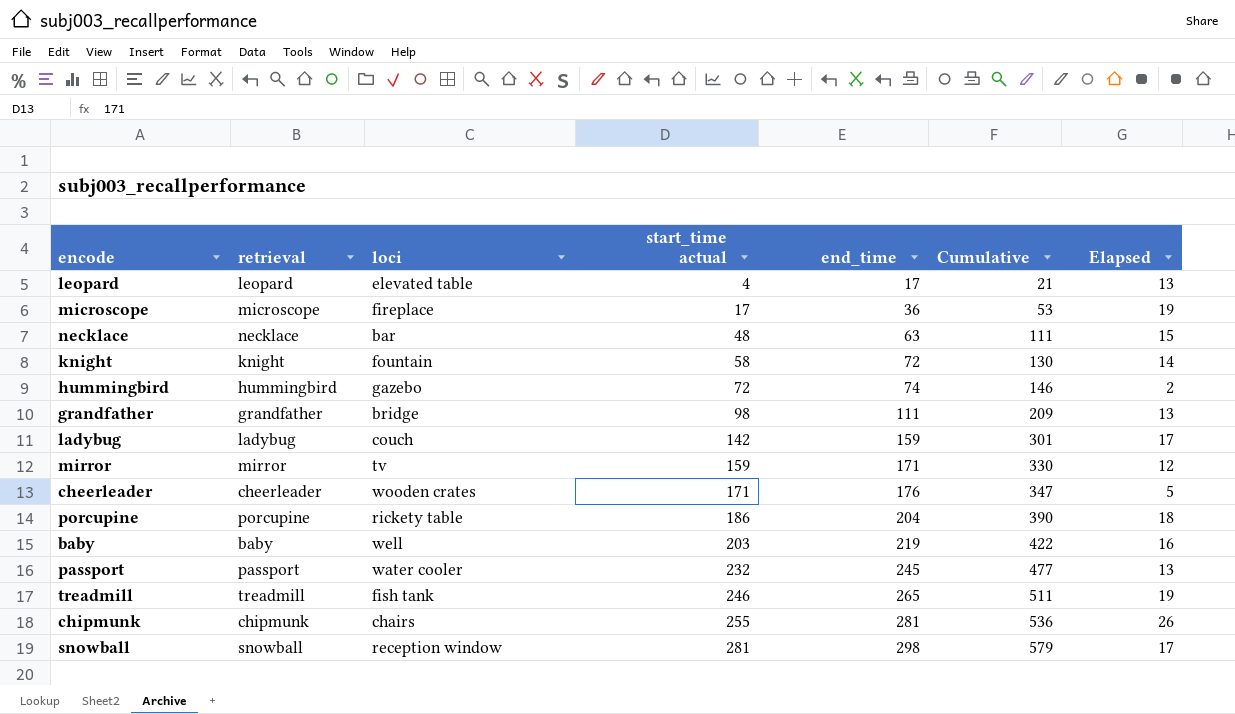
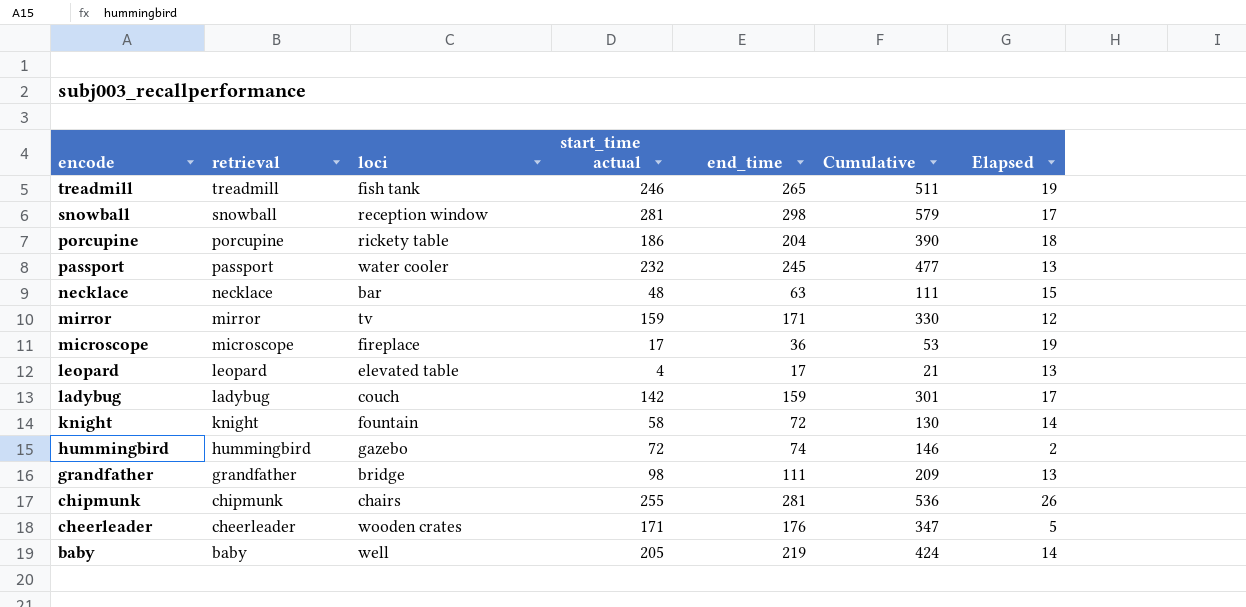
row order: start_time actual ascending -> encode descending
baby | start_time actual: 203 -> 205
baby | Cumulative: 422 -> 424
baby | Elapsed: 16 -> 14

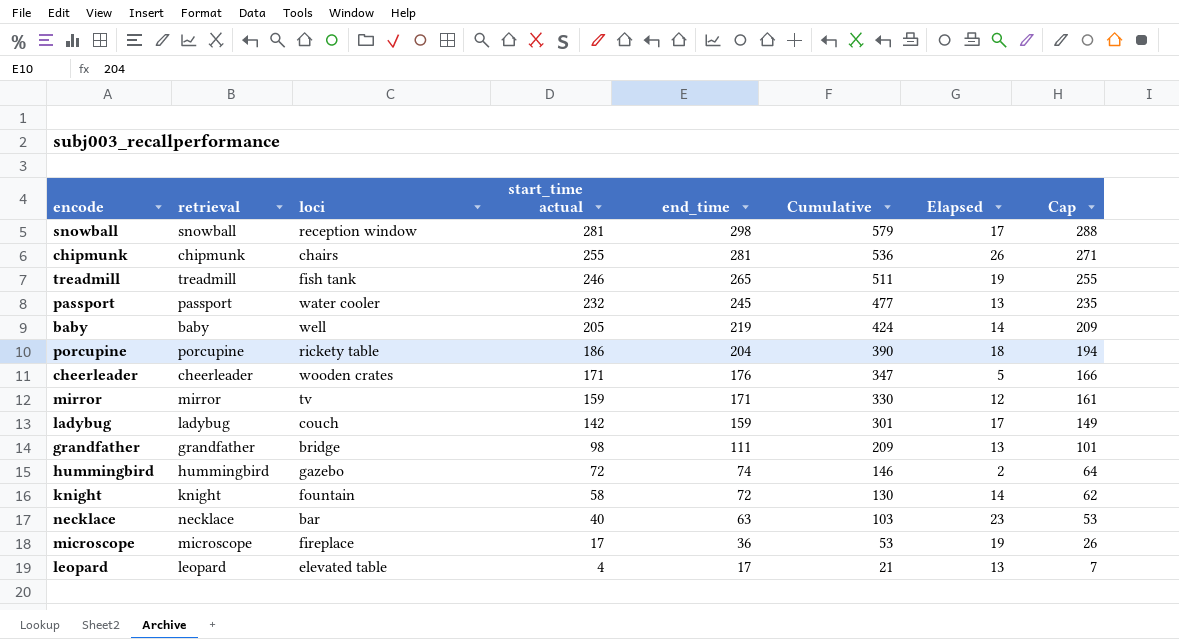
row order: encode descending -> start_time actual descending
column Cap | formula: none -> [end_time] - 10
necklace | start_time actual: 48 -> 40
necklace | Cumulative: 111 -> 103
necklace | Elapsed: 15 -> 23

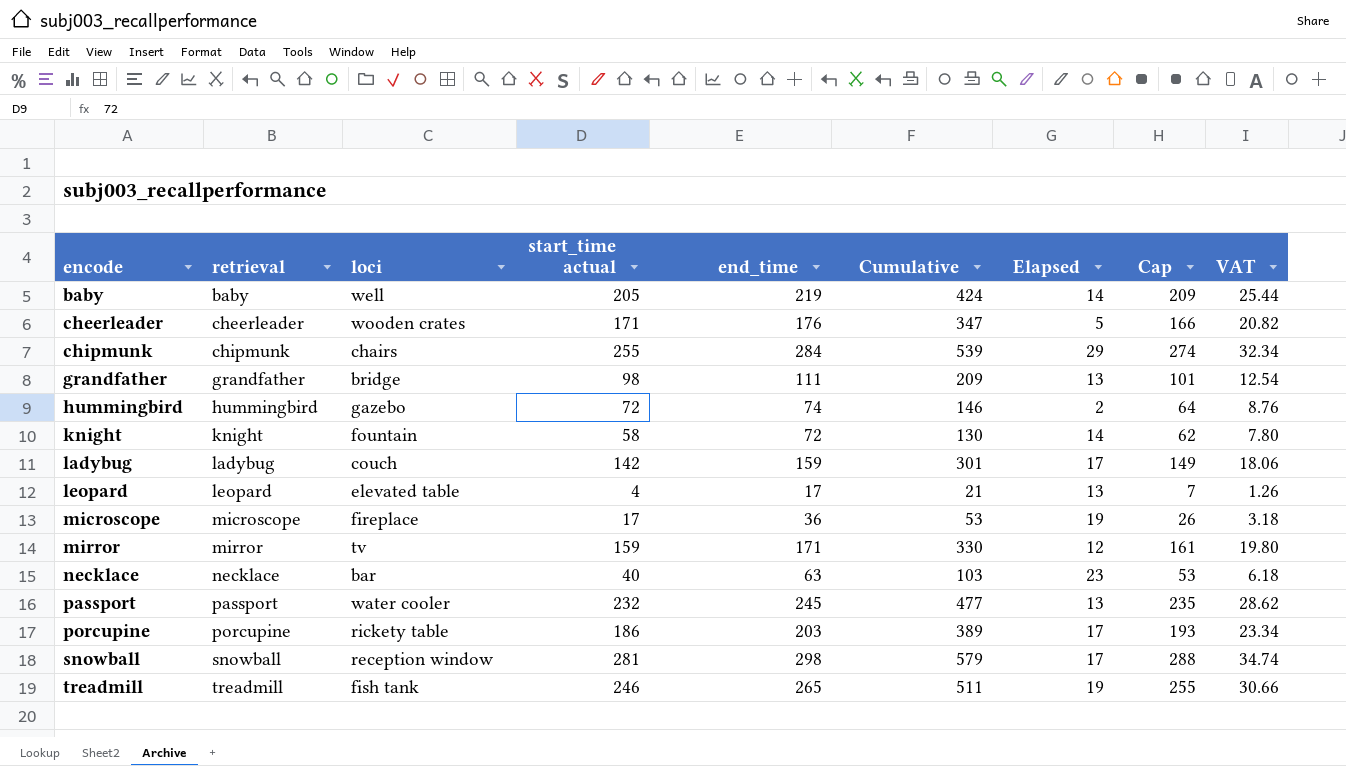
row order: start_time actual descending -> encode ascending
column VAT | formula: none -> [Cumulative] * 0.06
chipmunk | end_time: 281 -> 284
chipmunk | Cumulative: 536 -> 539
chipmunk | Elapsed: 26 -> 29
chipmunk | Cap: 271 -> 274
porcupine | end_time: 204 -> 203
porcupine | Cumulative: 390 -> 389
porcupine | Elapsed: 18 -> 17
porcupine | Cap: 194 -> 193

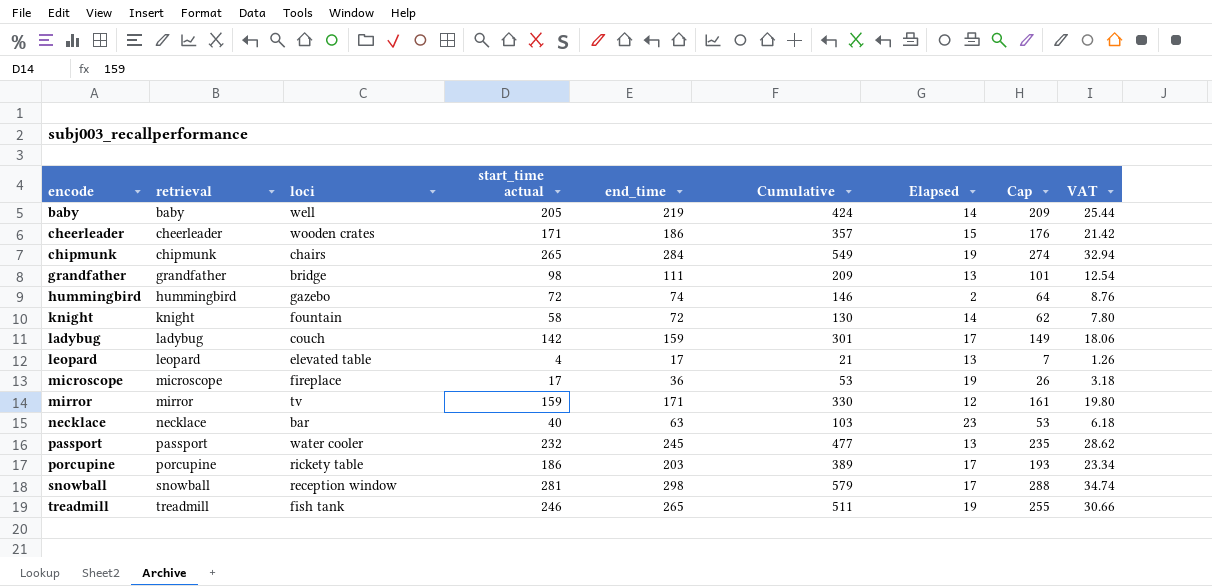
cheerleader | end_time: 176 -> 186
cheerleader | Cumulative: 347 -> 357
cheerleader | Elapsed: 5 -> 15
cheerleader | Cap: 166 -> 176
cheerleader | VAT: 20.82 -> 21.42
chipmunk | start_time actual: 255 -> 265
chipmunk | Cumulative: 539 -> 549
chipmunk | Elapsed: 29 -> 19
chipmunk | VAT: 32.34 -> 32.94

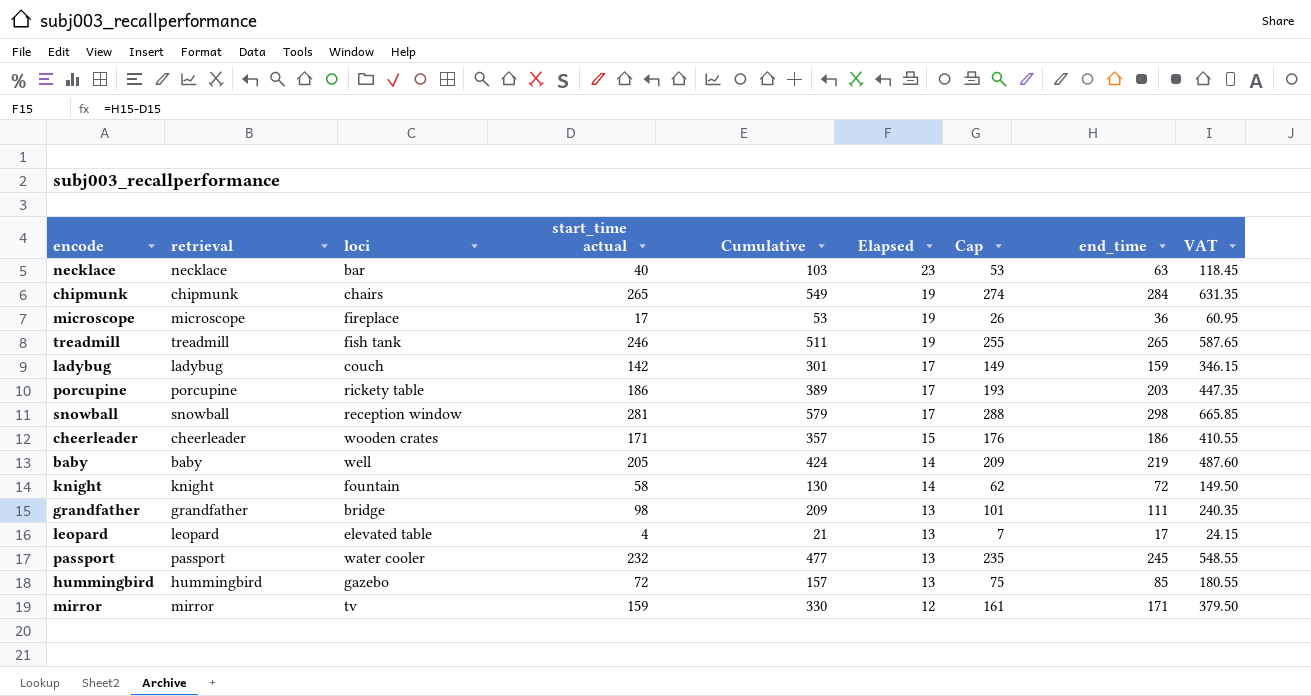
row order: encode ascending -> Elapsed descending
column end_time | position: 5 -> 8
column VAT | formula: [Cumulative] * 0.06 -> [Cumulative] * 1.15
hummingbird | Cumulative: 146 -> 157
hummingbird | Elapsed: 2 -> 13
hummingbird | Cap: 64 -> 75
hummingbird | end_time: 74 -> 85

